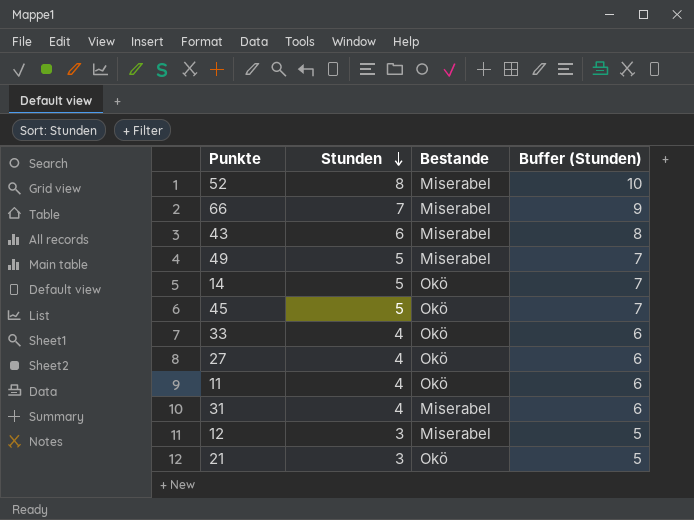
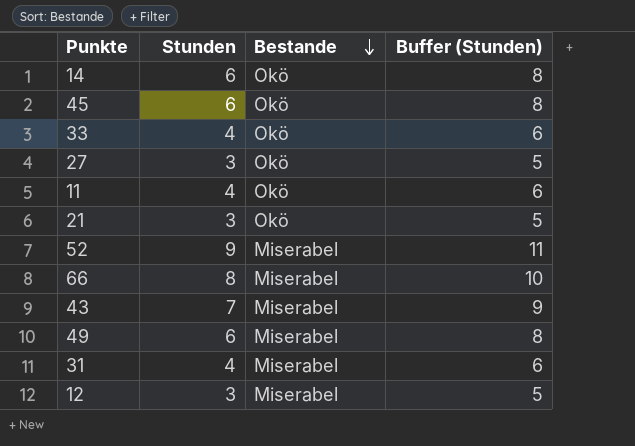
row order: Stunden descending -> Bestande descending
14 | Stunden: 5 -> 6
14 | Buffer (Stunden): 7 -> 8
45 | Stunden: 5 -> 6
45 | Buffer (Stunden): 7 -> 8
27 | Stunden: 4 -> 3
27 | Buffer (Stunden): 6 -> 5
52 | Stunden: 8 -> 9
52 | Buffer (Stunden): 10 -> 11
66 | Stunden: 7 -> 8
66 | Buffer (Stunden): 9 -> 10
43 | Stunden: 6 -> 7
43 | Buffer (Stunden): 8 -> 9
49 | Stunden: 5 -> 6
49 | Buffer (Stunden): 7 -> 8

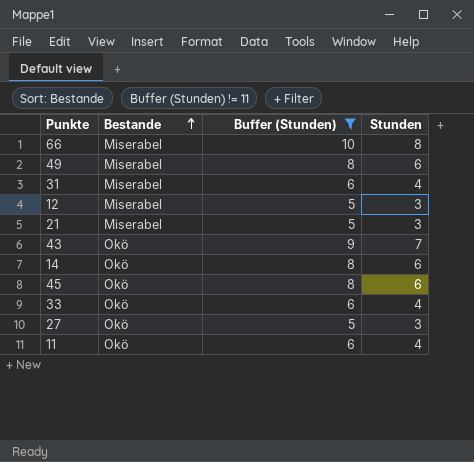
filter: none -> Buffer (Stunden) != 11
row order: Bestande descending -> Bestande ascending
column Stunden | position: 2 -> 4
21 | Bestande: Okö -> Miserabel
43 | Bestande: Miserabel -> Okö

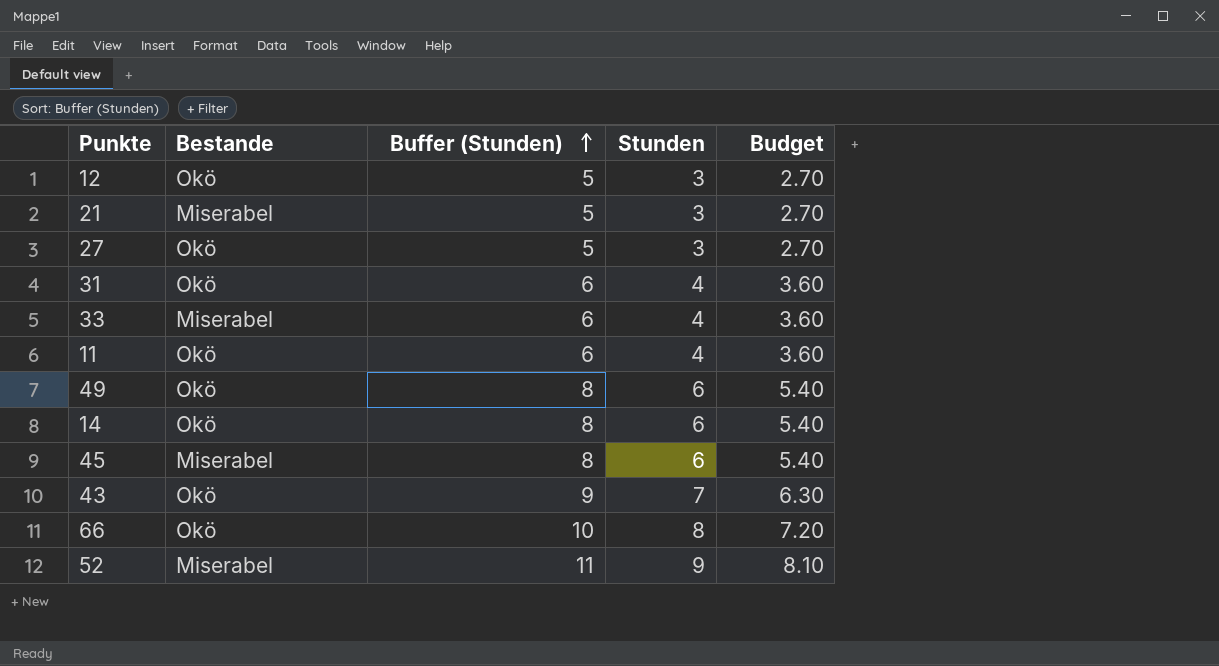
filter: Buffer (Stunden) != 11 -> none
row order: Bestande ascending -> Buffer (Stunden) ascending
column Budget | formula: none -> [Stunden] * 0.9
12 | Bestande: Miserabel -> Okö
31 | Bestande: Miserabel -> Okö
33 | Bestande: Okö -> Miserabel
49 | Bestande: Miserabel -> Okö
45 | Bestande: Okö -> Miserabel
66 | Bestande: Miserabel -> Okö

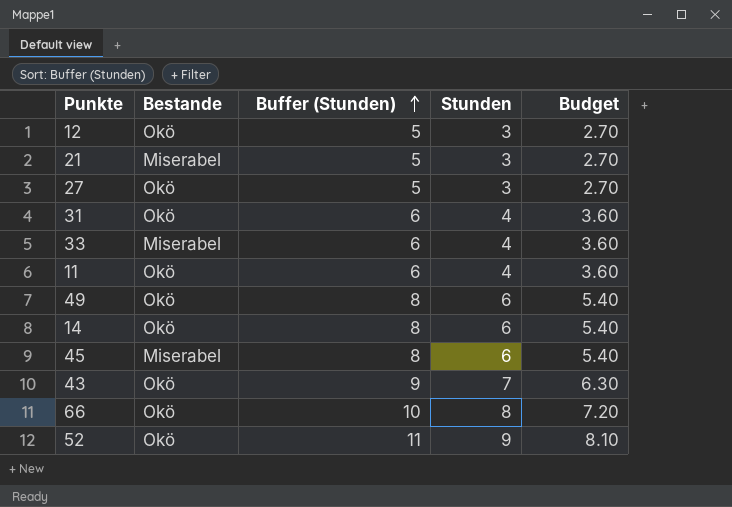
52 | Bestande: Miserabel -> Okö

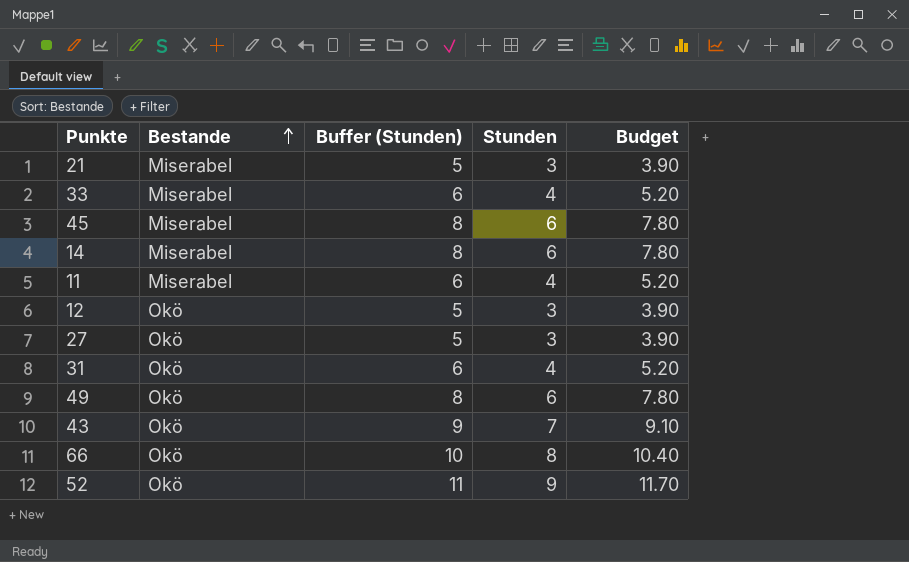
row order: Buffer (Stunden) ascending -> Bestande ascending
column Budget | formula: [Stunden] * 0.9 -> [Stunden] * 1.3
14 | Bestande: Okö -> Miserabel
11 | Bestande: Okö -> Miserabel

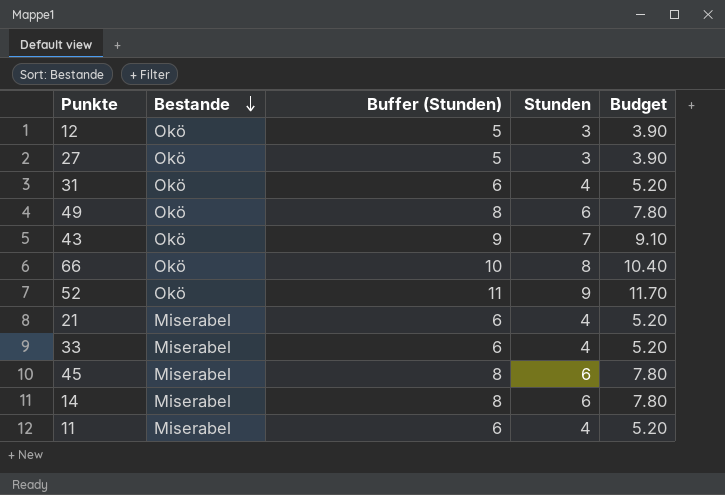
row order: Bestande ascending -> Bestande descending
21 | Buffer (Stunden): 5 -> 6
21 | Stunden: 3 -> 4
21 | Budget: 3.90 -> 5.20

